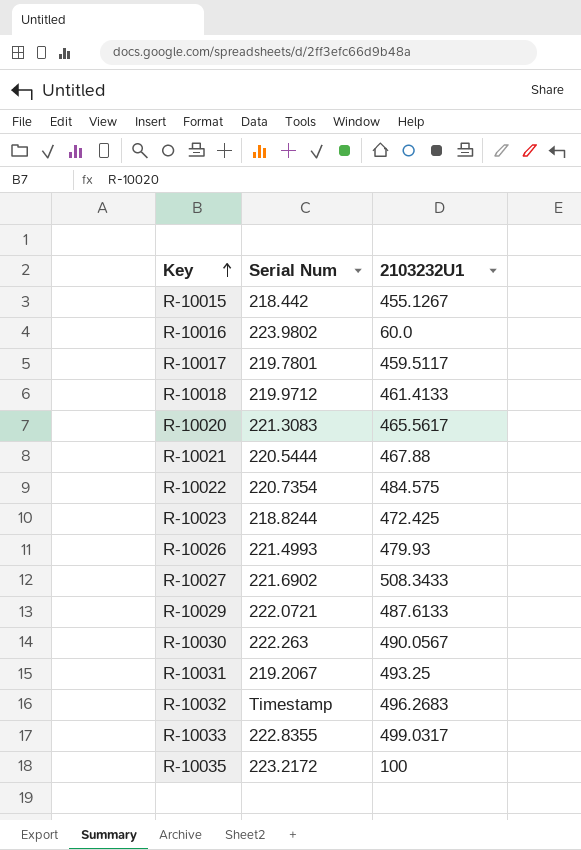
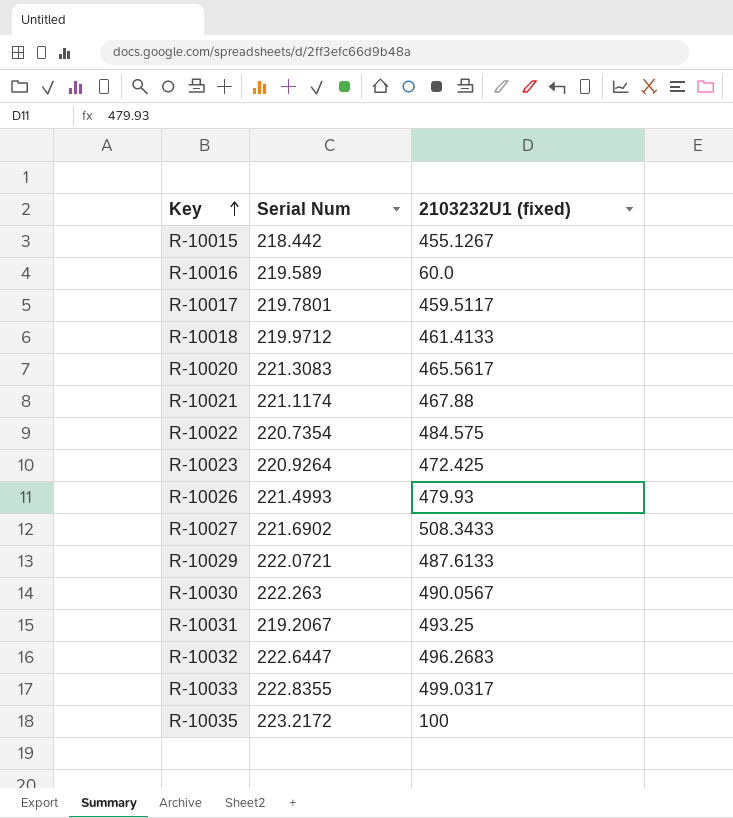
column name: 2103232U1 -> 2103232U1 (fixed)
R-10016 | Serial Num: 223.9802 -> 219.589
R-10021 | Serial Num: 220.5444 -> 221.1174
R-10023 | Serial Num: 218.8244 -> 220.9264
R-10032 | Serial Num: Timestamp -> 222.6447

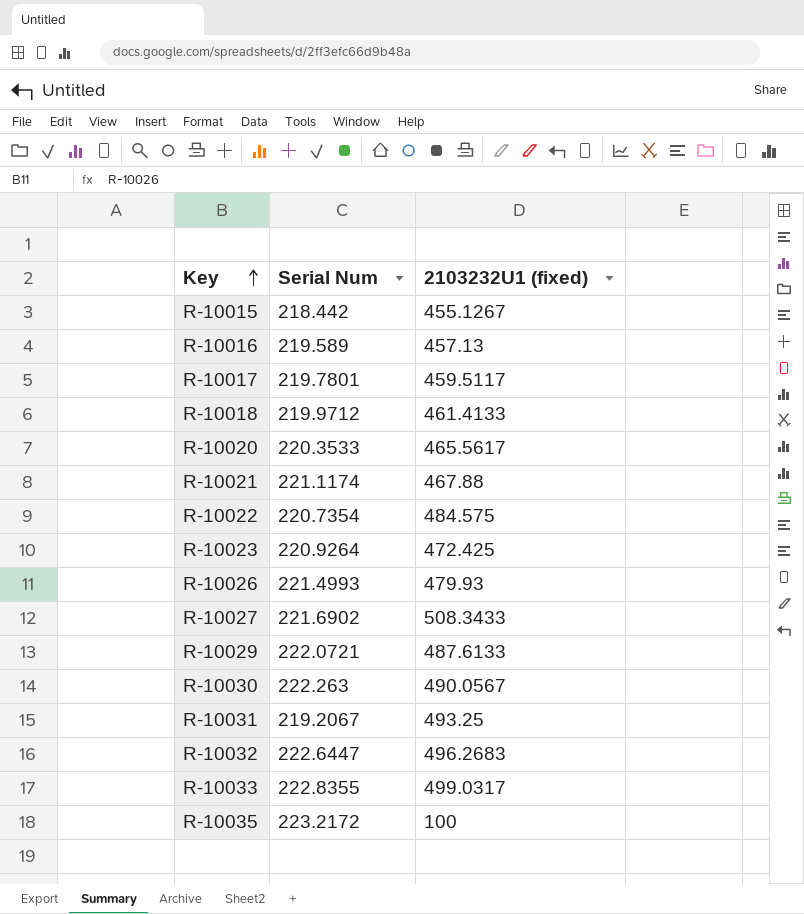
R-10016 | 2103232U1 (fixed): 60.0 -> 457.13
R-10020 | Serial Num: 221.3083 -> 220.3533

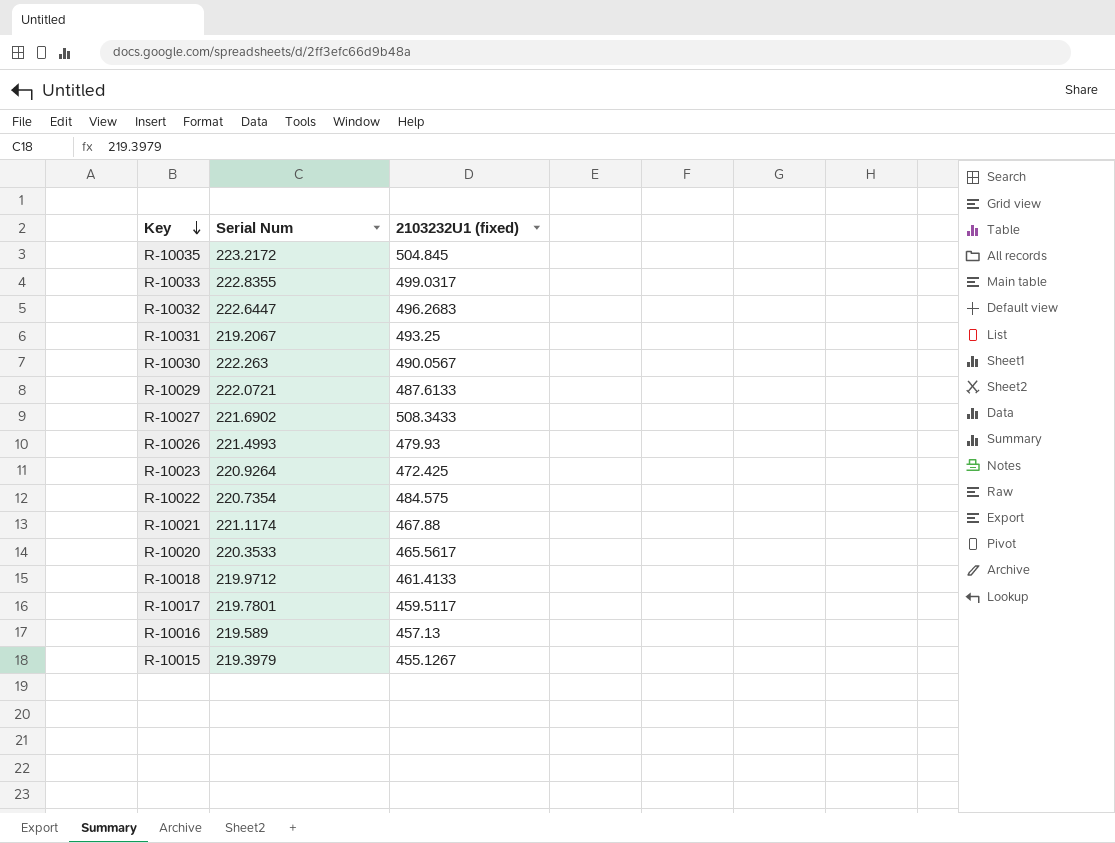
row order: Key ascending -> Key descending
R-10035 | 2103232U1 (fixed): 100 -> 504.845
R-10015 | Serial Num: 218.442 -> 219.3979

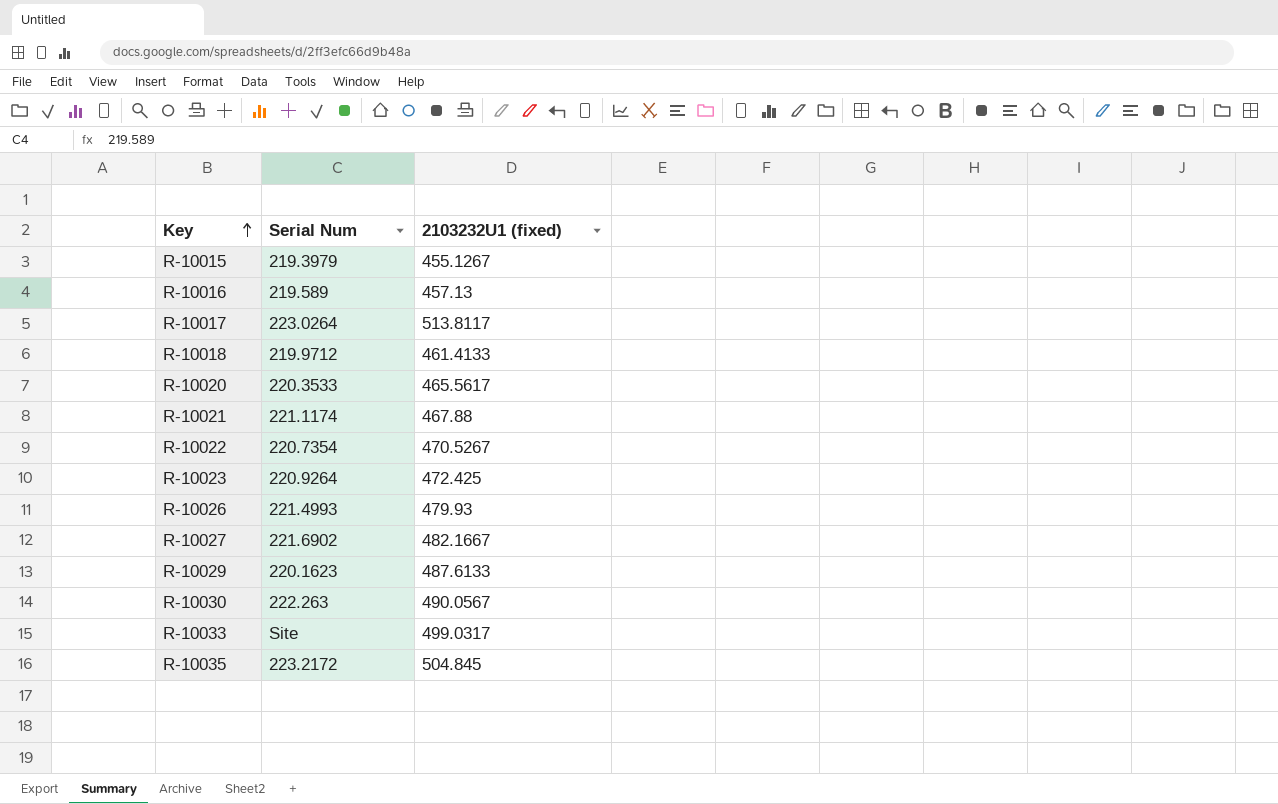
row order: Key descending -> Key ascending
row R-10032: 222.6447 | 496.2683 -> none
row R-10031: 219.2067 | 493.25 -> none
R-10017 | Serial Num: 219.7801 -> 223.0264
R-10017 | 2103232U1 (fixed): 459.5117 -> 513.8117
R-10022 | 2103232U1 (fixed): 484.575 -> 470.5267
R-10027 | 2103232U1 (fixed): 508.3433 -> 482.1667
R-10029 | Serial Num: 222.0721 -> 220.1623
R-10033 | Serial Num: 222.8355 -> Site

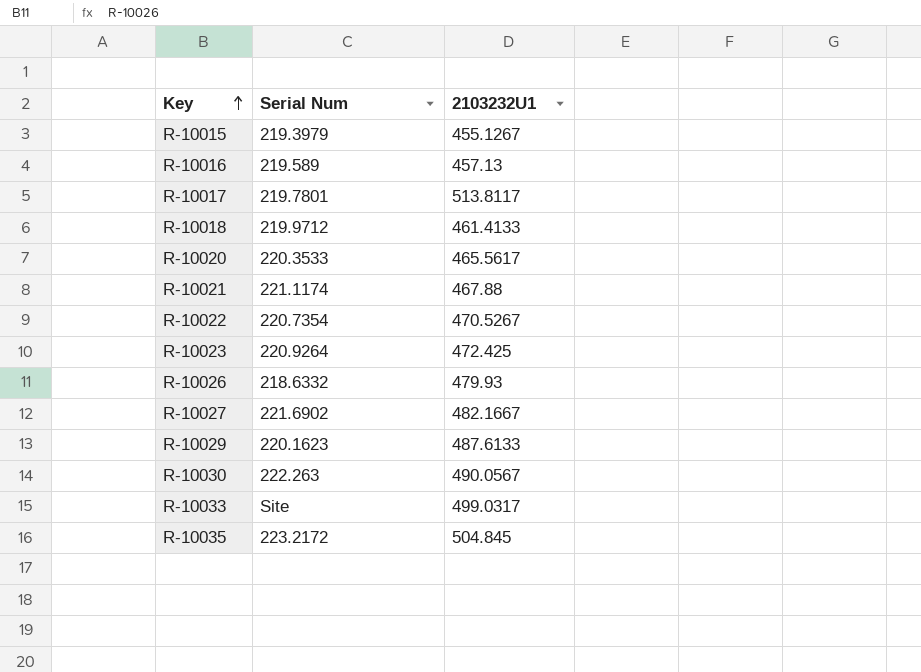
column name: 2103232U1 (fixed) -> 2103232U1
R-10017 | Serial Num: 223.0264 -> 219.7801
R-10026 | Serial Num: 221.4993 -> 218.6332

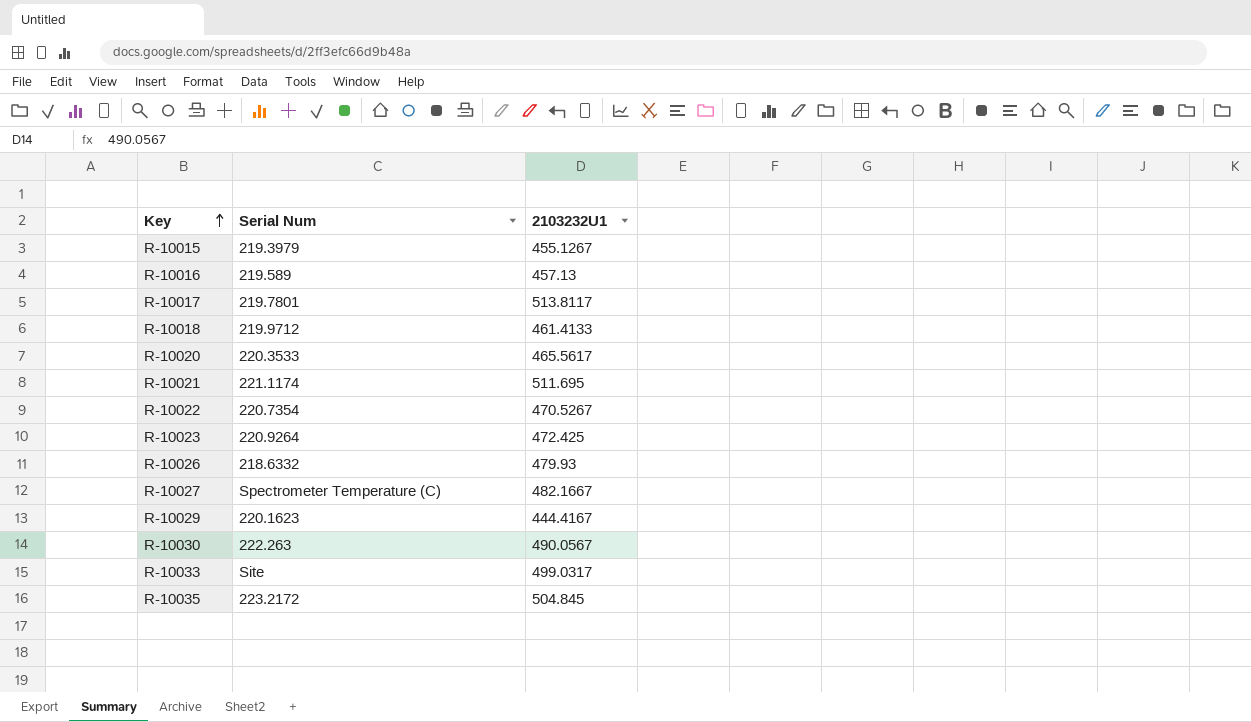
R-10021 | 2103232U1: 467.88 -> 511.695
R-10027 | Serial Num: 221.6902 -> Spectrometer Temperature (C)
R-10029 | 2103232U1: 487.6133 -> 444.4167

